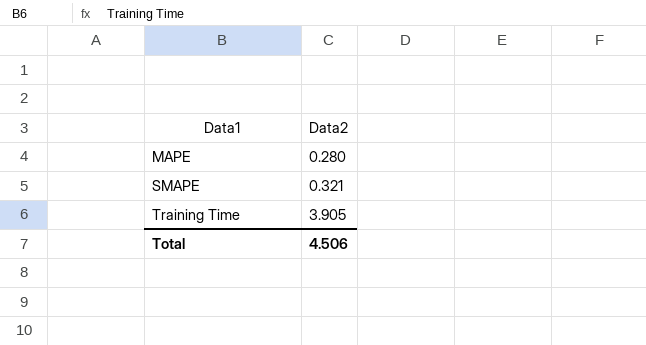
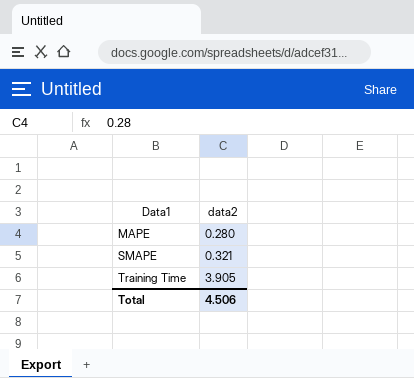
column name: Data2 -> data2

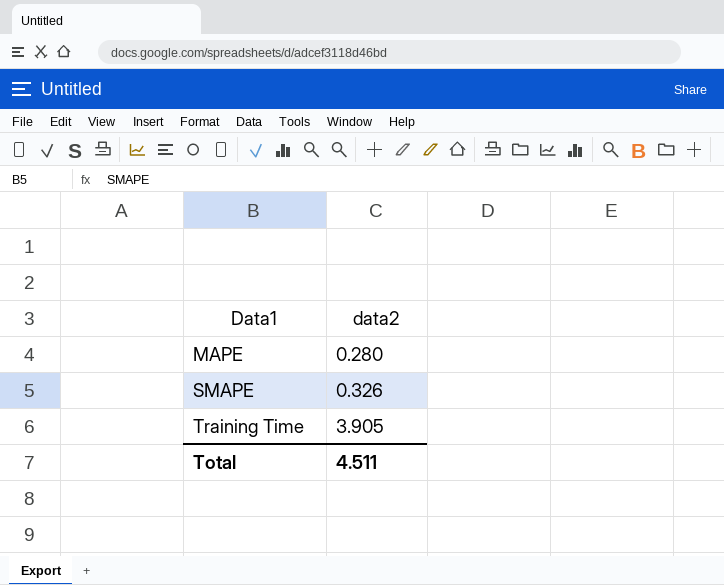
SMAPE | data2: 0.321 -> 0.326
Total | data2: 4.506 -> 4.511

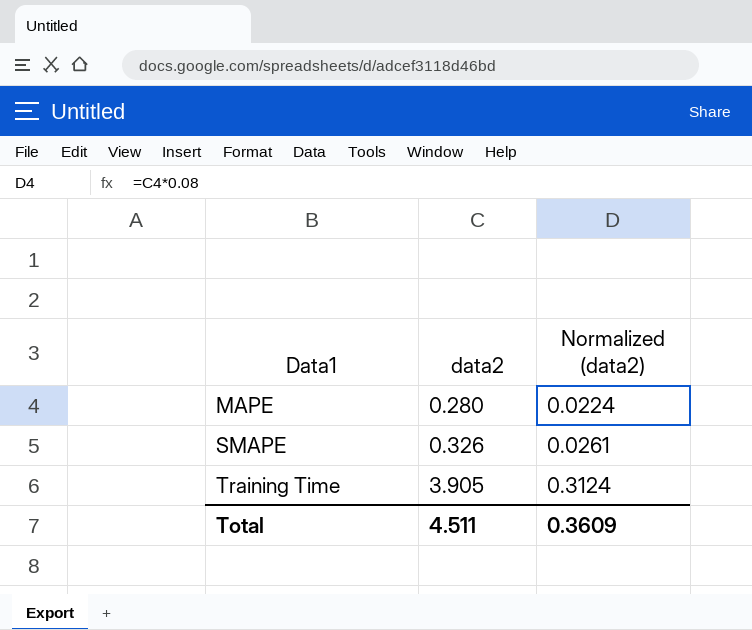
column Normalized (data2) | formula: none -> [data2] * 0.08

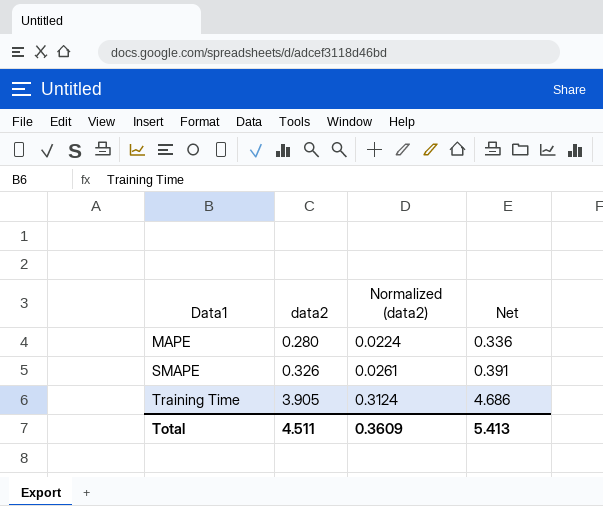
column Net | formula: none -> [data2] * 1.2

